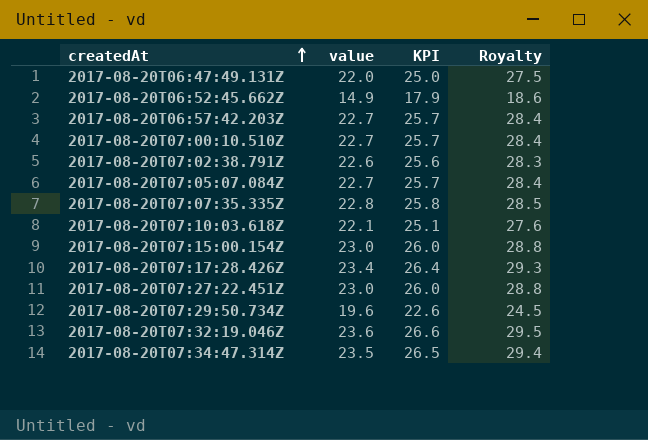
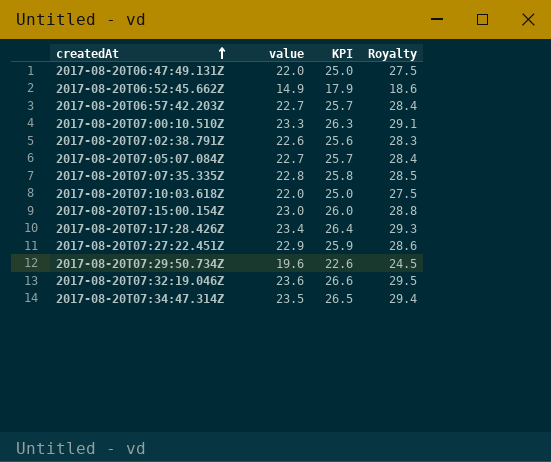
2017-08-20T07:00:10.510Z | value: 22.7 -> 23.3
2017-08-20T07:00:10.510Z | KPI: 25.7 -> 26.3
2017-08-20T07:00:10.510Z | Royalty: 28.4 -> 29.1
2017-08-20T07:10:03.618Z | value: 22.1 -> 22.0
2017-08-20T07:10:03.618Z | KPI: 25.1 -> 25.0
2017-08-20T07:10:03.618Z | Royalty: 27.6 -> 27.5
2017-08-20T07:27:22.451Z | value: 23.0 -> 22.9
2017-08-20T07:27:22.451Z | KPI: 26.0 -> 25.9
2017-08-20T07:27:22.451Z | Royalty: 28.8 -> 28.6

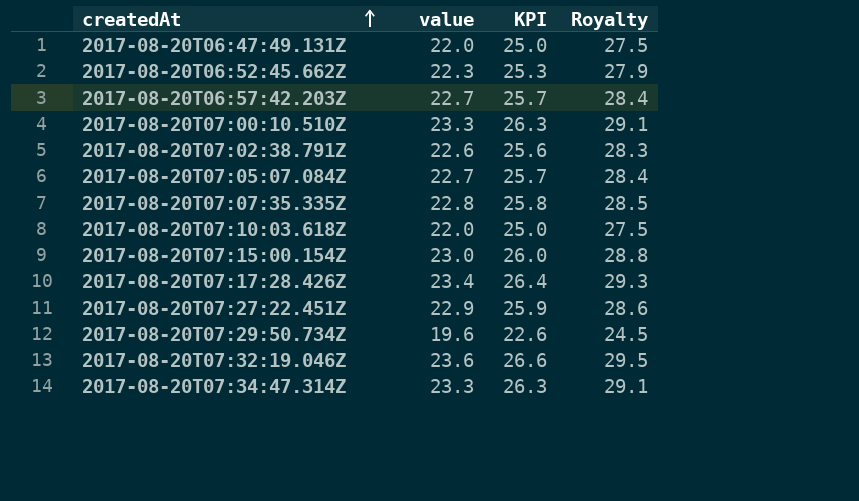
2017-08-20T06:52:45.662Z | value: 14.9 -> 22.3
2017-08-20T06:52:45.662Z | KPI: 17.9 -> 25.3
2017-08-20T06:52:45.662Z | Royalty: 18.6 -> 27.9
2017-08-20T07:34:47.314Z | value: 23.5 -> 23.3
2017-08-20T07:34:47.314Z | KPI: 26.5 -> 26.3
2017-08-20T07:34:47.314Z | Royalty: 29.4 -> 29.1

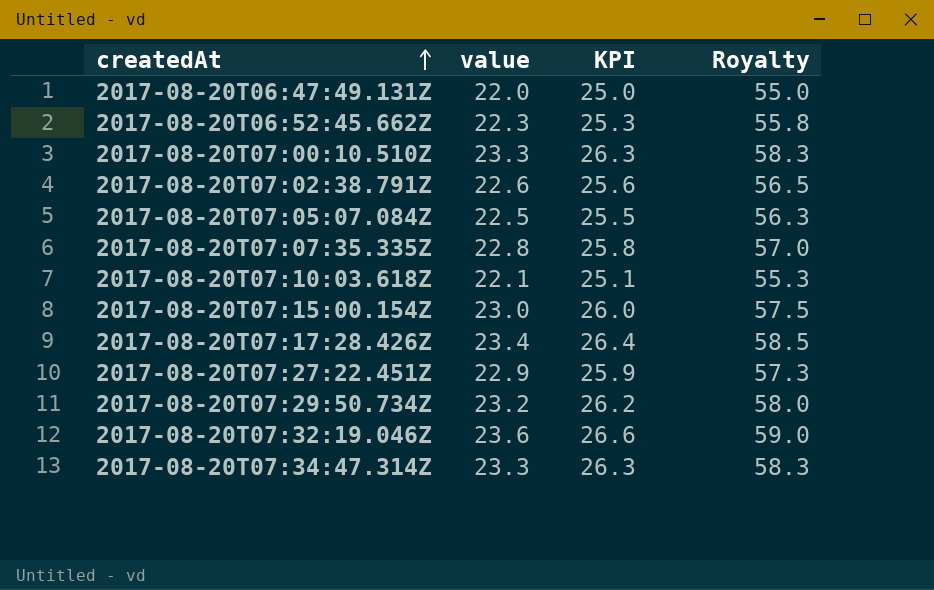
column Royalty | formula: [value] * 1.25 -> [value] * 2.5
row 2017-08-20T06:57:42.203Z: 22.7 | 25.7 | 28.4 -> none
2017-08-20T07:05:07.084Z | value: 22.7 -> 22.5
2017-08-20T07:05:07.084Z | KPI: 25.7 -> 25.5
2017-08-20T07:10:03.618Z | value: 22.0 -> 22.1
2017-08-20T07:10:03.618Z | KPI: 25.0 -> 25.1
2017-08-20T07:29:50.734Z | value: 19.6 -> 23.2
2017-08-20T07:29:50.734Z | KPI: 22.6 -> 26.2

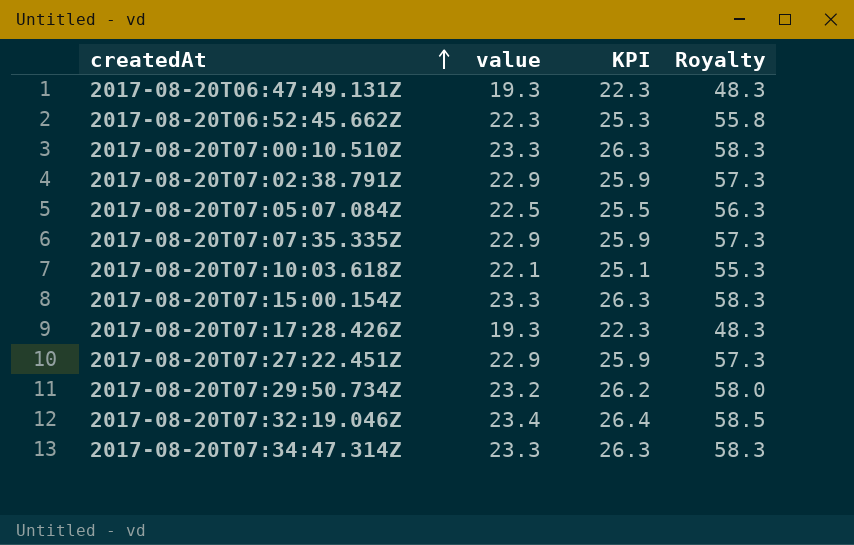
2017-08-20T06:47:49.131Z | value: 22.0 -> 19.3
2017-08-20T06:47:49.131Z | KPI: 25.0 -> 22.3
2017-08-20T06:47:49.131Z | Royalty: 55.0 -> 48.3
2017-08-20T07:02:38.791Z | value: 22.6 -> 22.9
2017-08-20T07:02:38.791Z | KPI: 25.6 -> 25.9
2017-08-20T07:02:38.791Z | Royalty: 56.5 -> 57.3
2017-08-20T07:07:35.335Z | value: 22.8 -> 22.9
2017-08-20T07:07:35.335Z | KPI: 25.8 -> 25.9
2017-08-20T07:07:35.335Z | Royalty: 57.0 -> 57.3
2017-08-20T07:15:00.154Z | value: 23.0 -> 23.3
2017-08-20T07:15:00.154Z | KPI: 26.0 -> 26.3
2017-08-20T07:15:00.154Z | Royalty: 57.5 -> 58.3
2017-08-20T07:17:28.426Z | value: 23.4 -> 19.3
2017-08-20T07:17:28.426Z | KPI: 26.4 -> 22.3
2017-08-20T07:17:28.426Z | Royalty: 58.5 -> 48.3
2017-08-20T07:32:19.046Z | value: 23.6 -> 23.4
2017-08-20T07:32:19.046Z | KPI: 26.6 -> 26.4
2017-08-20T07:32:19.046Z | Royalty: 59.0 -> 58.5

